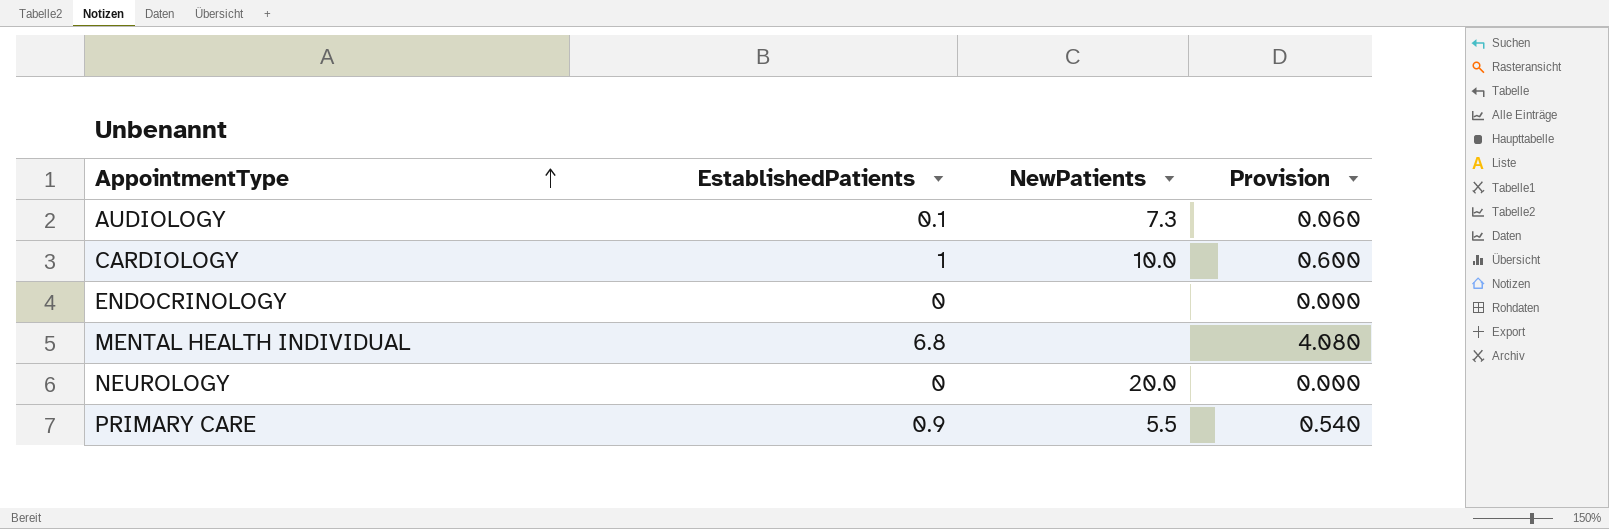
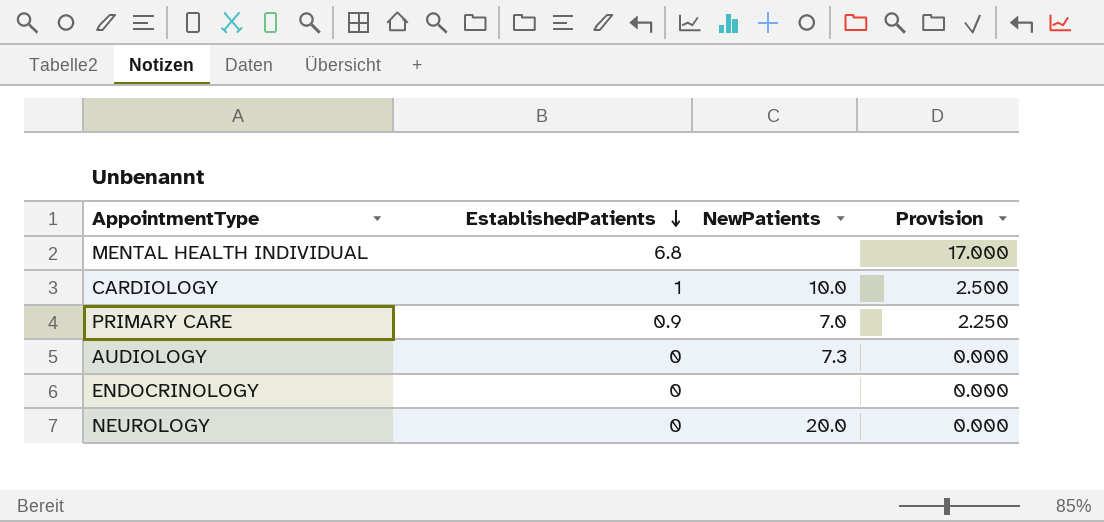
row order: AppointmentType ascending -> EstablishedPatients descending
column Provision | formula: [EstablishedPatients] * 0.6 -> [EstablishedPatients] * 2.5
PRIMARY CARE | NewPatients: 5.5 -> 7.0
AUDIOLOGY | EstablishedPatients: 0.1 -> 0

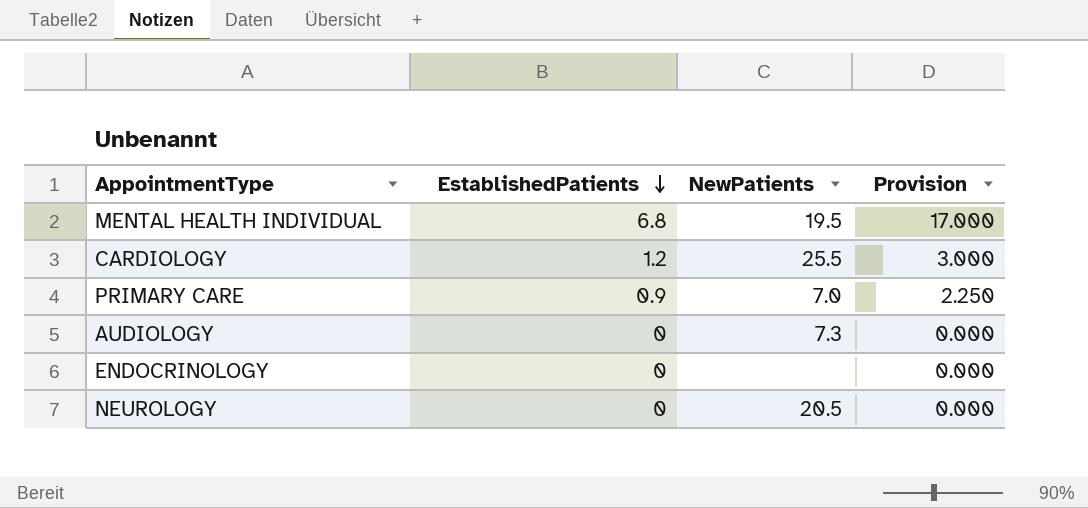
MENTAL HEALTH INDIVIDUAL | NewPatients: none -> 19.5
CARDIOLOGY | EstablishedPatients: 1 -> 1.2
CARDIOLOGY | NewPatients: 10.0 -> 25.5
CARDIOLOGY | Provision: 2.500 -> 3.000
NEUROLOGY | NewPatients: 20.0 -> 20.5

